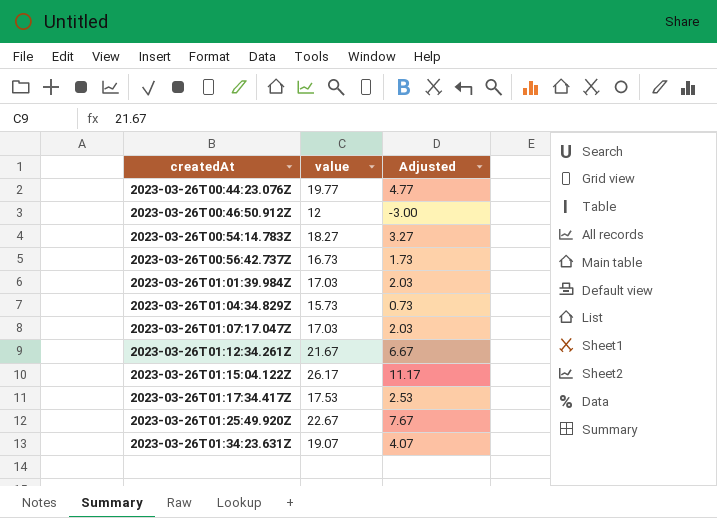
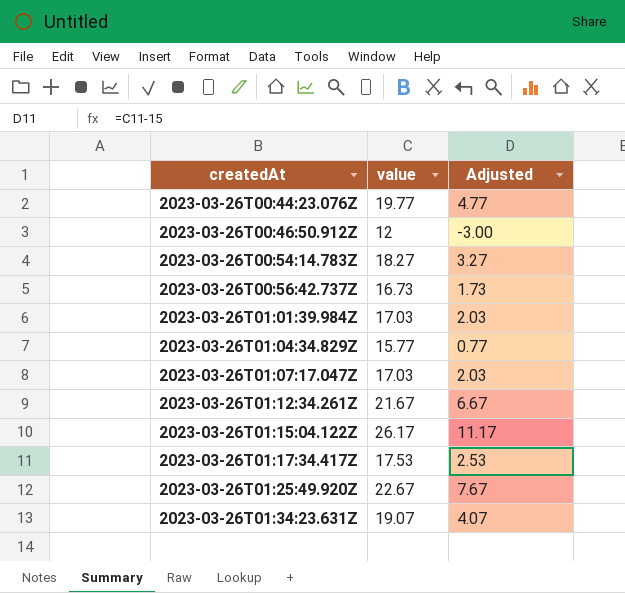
2023-03-26T01:04:34.829Z | value: 15.73 -> 15.77
2023-03-26T01:04:34.829Z | Adjusted: 0.73 -> 0.77

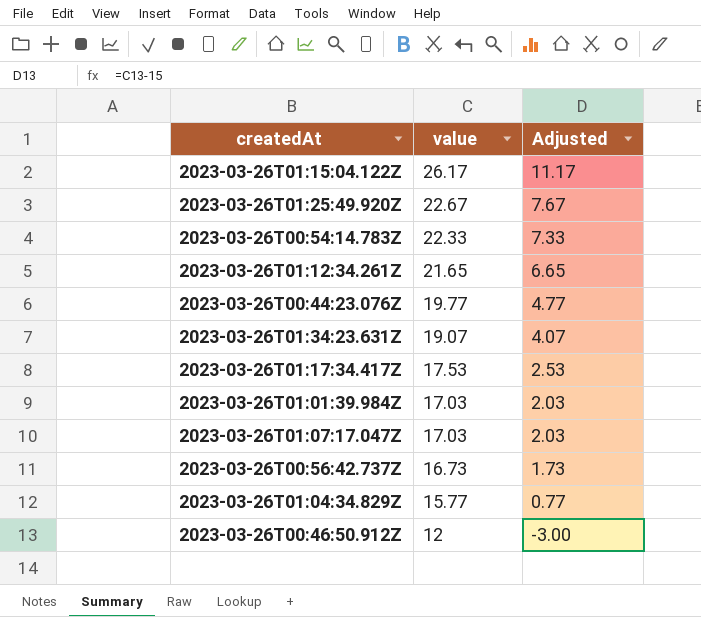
row order: createdAt ascending -> value descending
2023-03-26T00:54:14.783Z | value: 18.27 -> 22.33
2023-03-26T00:54:14.783Z | Adjusted: 3.27 -> 7.33
2023-03-26T01:12:34.261Z | value: 21.67 -> 21.65
2023-03-26T01:12:34.261Z | Adjusted: 6.67 -> 6.65

